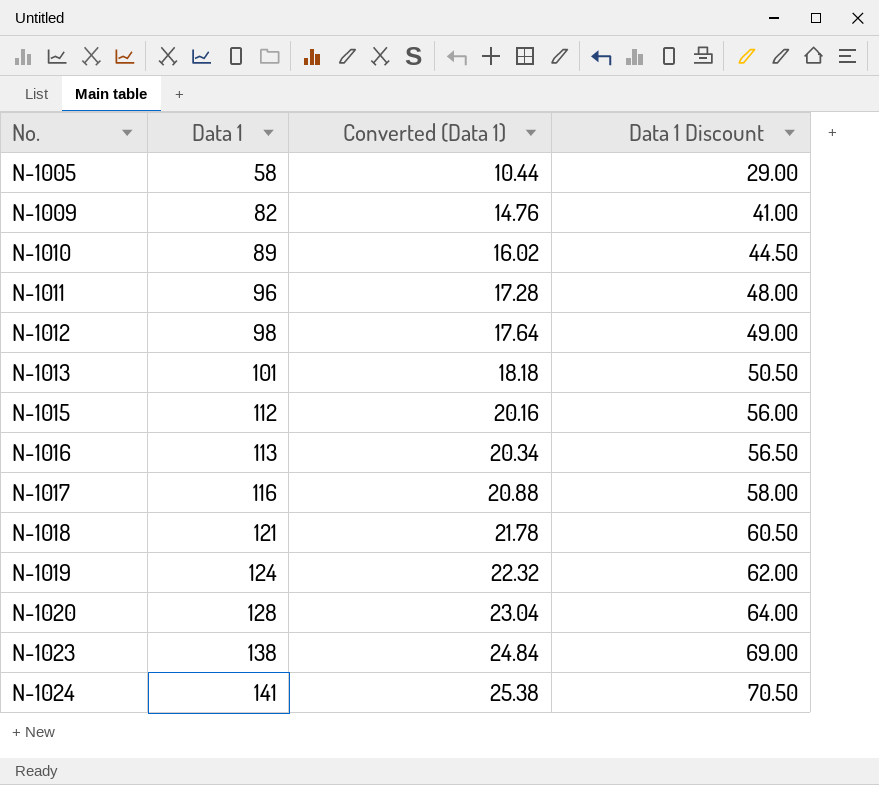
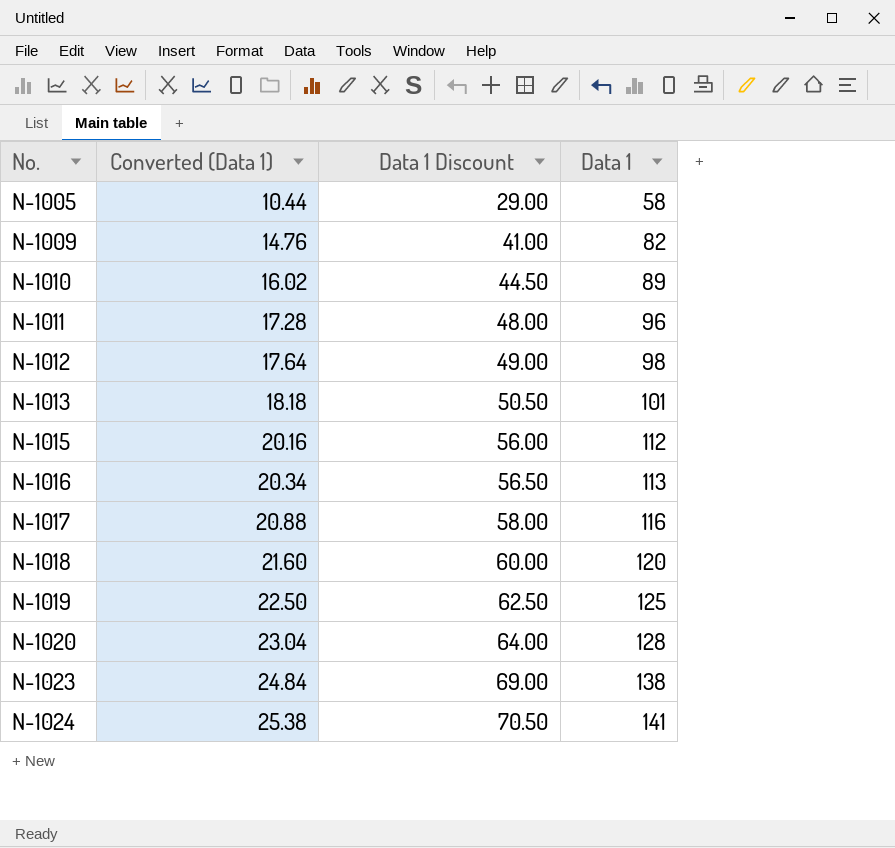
column Data 1 | position: 2 -> 4
N-1018 | Converted (Data 1): 21.78 -> 21.60
N-1018 | Data 1 Discount: 60.50 -> 60.00
N-1018 | Data 1: 121 -> 120
N-1019 | Converted (Data 1): 22.32 -> 22.50
N-1019 | Data 1 Discount: 62.00 -> 62.50
N-1019 | Data 1: 124 -> 125

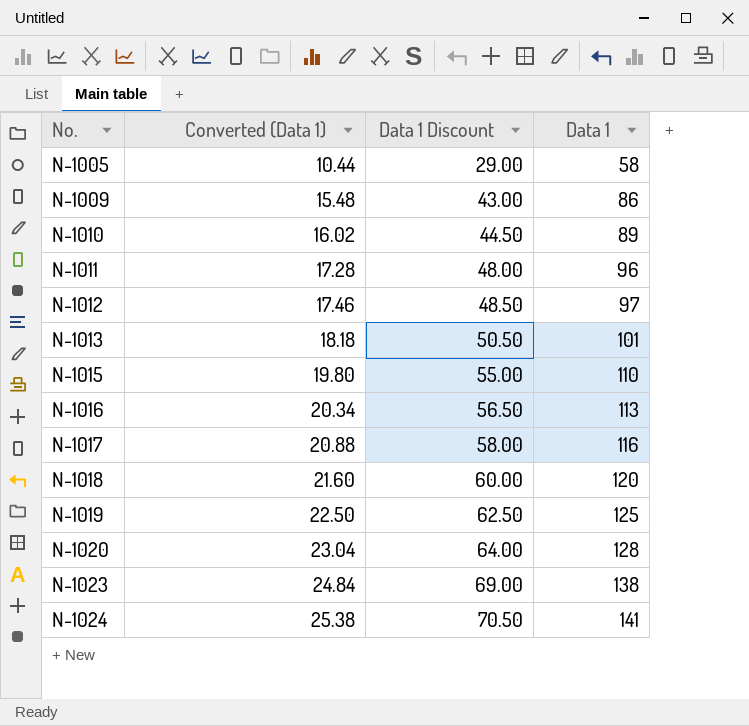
N-1009 | Converted (Data 1): 14.76 -> 15.48
N-1009 | Data 1 Discount: 41.00 -> 43.00
N-1009 | Data 1: 82 -> 86
N-1012 | Converted (Data 1): 17.64 -> 17.46
N-1012 | Data 1 Discount: 49.00 -> 48.50
N-1012 | Data 1: 98 -> 97
N-1015 | Converted (Data 1): 20.16 -> 19.80
N-1015 | Data 1 Discount: 56.00 -> 55.00
N-1015 | Data 1: 112 -> 110

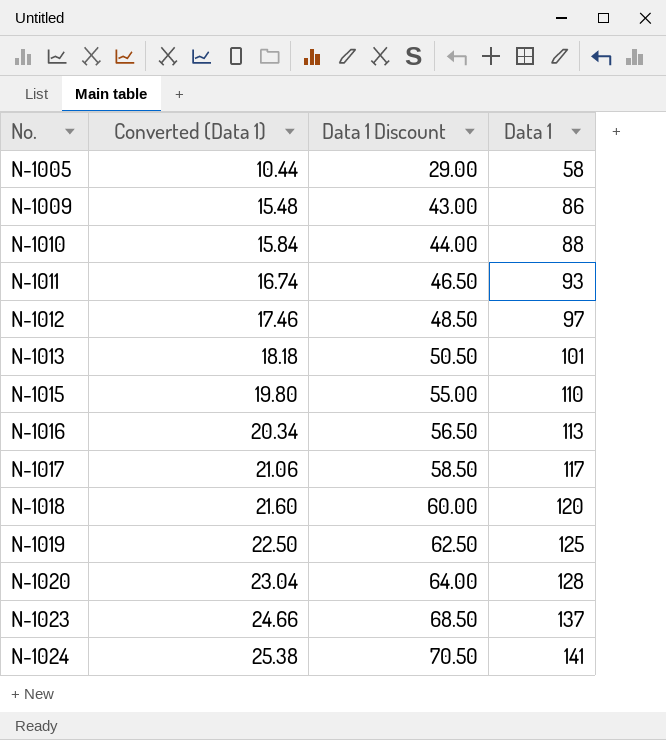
N-1010 | Converted (Data 1): 16.02 -> 15.84
N-1010 | Data 1 Discount: 44.50 -> 44.00
N-1010 | Data 1: 89 -> 88
N-1011 | Converted (Data 1): 17.28 -> 16.74
N-1011 | Data 1 Discount: 48.00 -> 46.50
N-1011 | Data 1: 96 -> 93
N-1017 | Converted (Data 1): 20.88 -> 21.06
N-1017 | Data 1 Discount: 58.00 -> 58.50
N-1017 | Data 1: 116 -> 117
N-1023 | Converted (Data 1): 24.84 -> 24.66
N-1023 | Data 1 Discount: 69.00 -> 68.50
N-1023 | Data 1: 138 -> 137

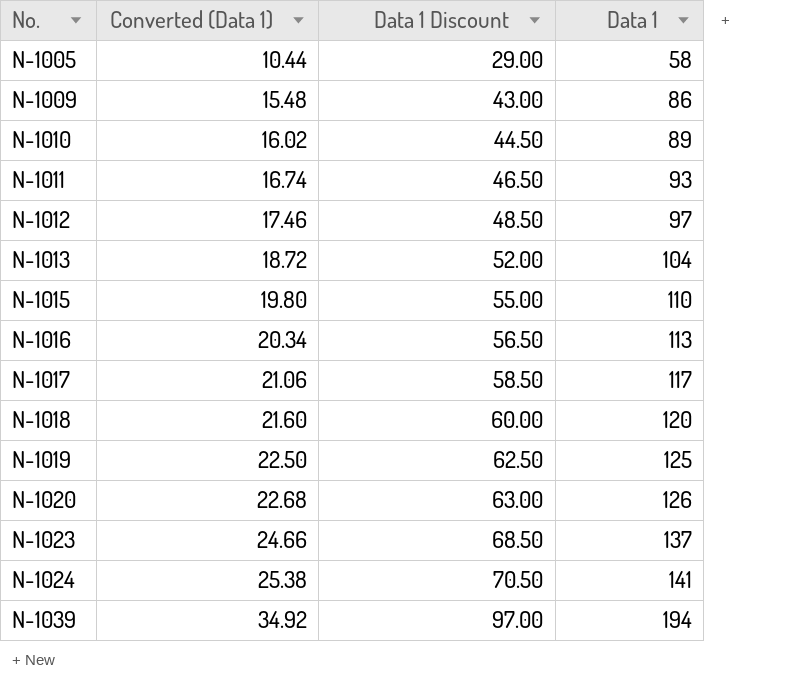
N-1010 | Converted (Data 1): 15.84 -> 16.02
N-1010 | Data 1 Discount: 44.00 -> 44.50
N-1010 | Data 1: 88 -> 89
N-1013 | Converted (Data 1): 18.18 -> 18.72
N-1013 | Data 1 Discount: 50.50 -> 52.00
N-1013 | Data 1: 101 -> 104
N-1020 | Converted (Data 1): 23.04 -> 22.68
N-1020 | Data 1 Discount: 64.00 -> 63.00
N-1020 | Data 1: 128 -> 126
row N-1039: none -> 34.92 | 97.00 | 194

